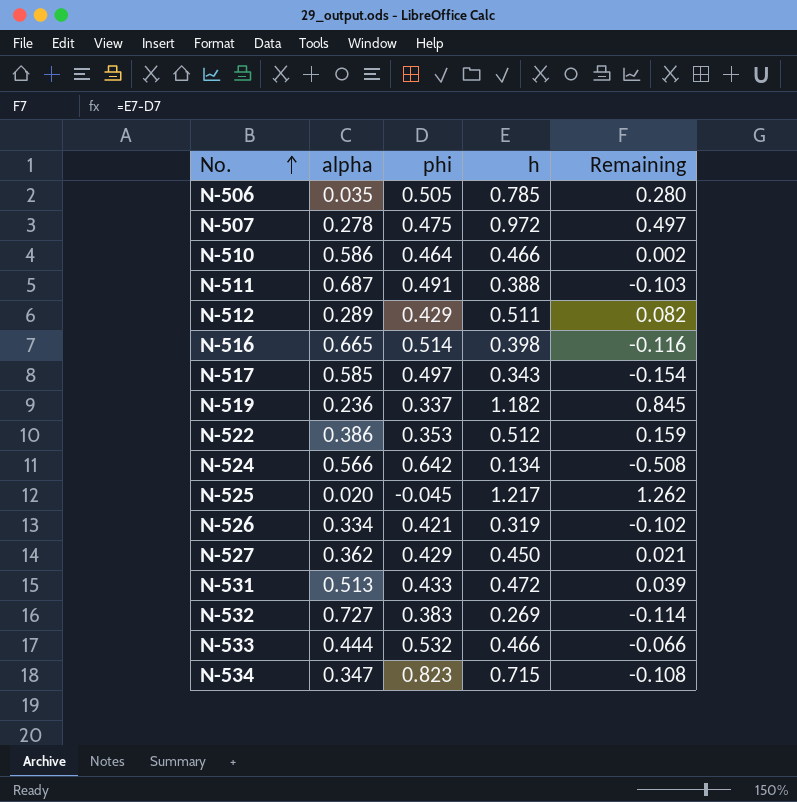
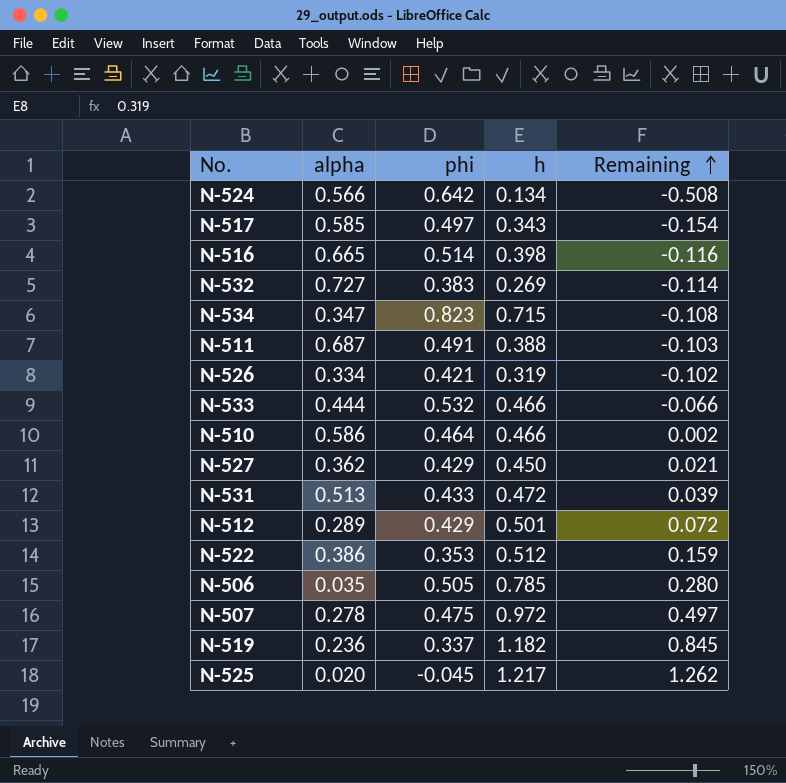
row order: No. ascending -> Remaining ascending
N-512 | h: 0.511 -> 0.501
N-512 | Remaining: 0.082 -> 0.072

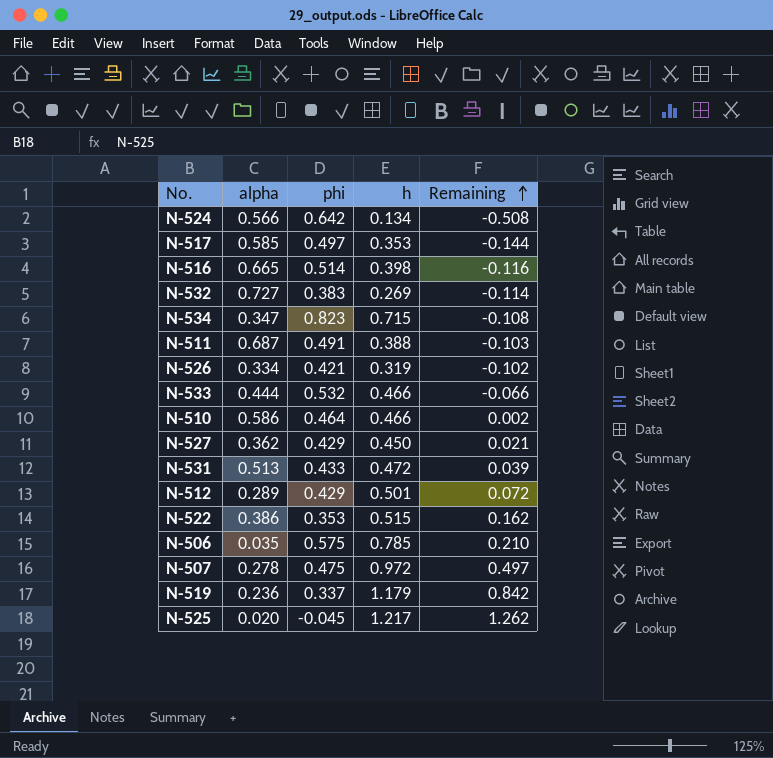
N-517 | h: 0.343 -> 0.353
N-517 | Remaining: -0.154 -> -0.144
N-522 | h: 0.512 -> 0.515
N-522 | Remaining: 0.159 -> 0.162
N-506 | phi: 0.505 -> 0.575
N-506 | Remaining: 0.280 -> 0.210
N-519 | h: 1.182 -> 1.179
N-519 | Remaining: 0.845 -> 0.842

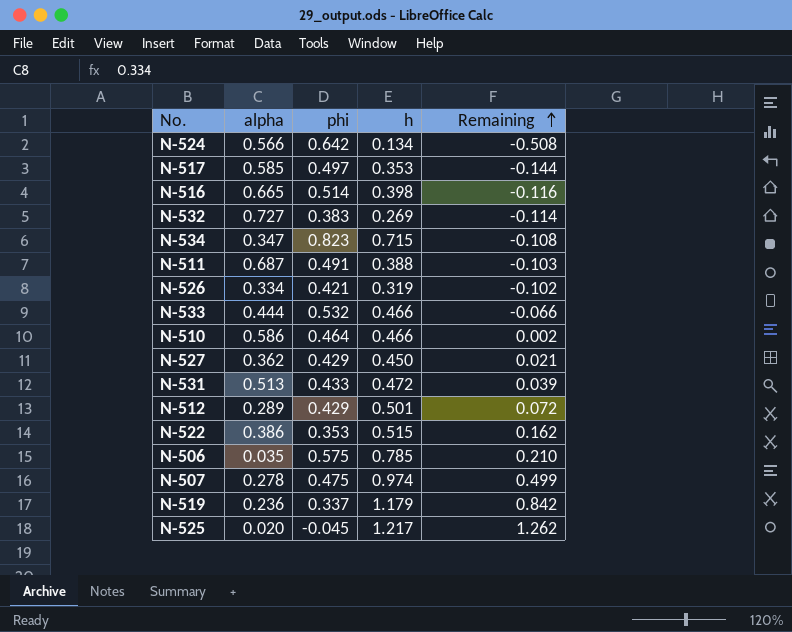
N-507 | h: 0.972 -> 0.974
N-507 | Remaining: 0.497 -> 0.499

